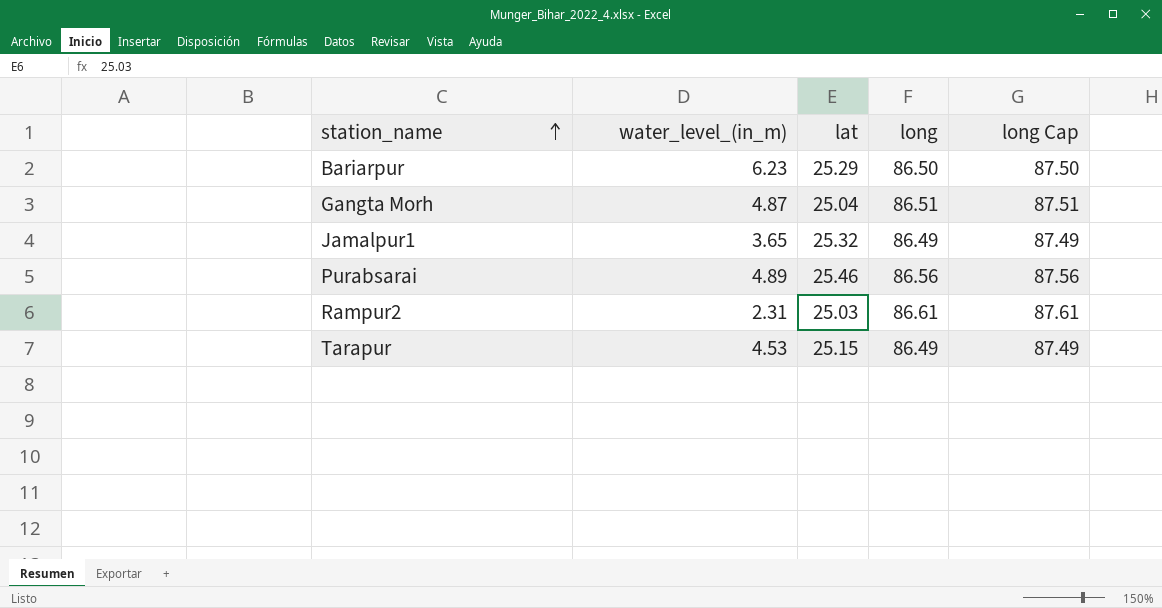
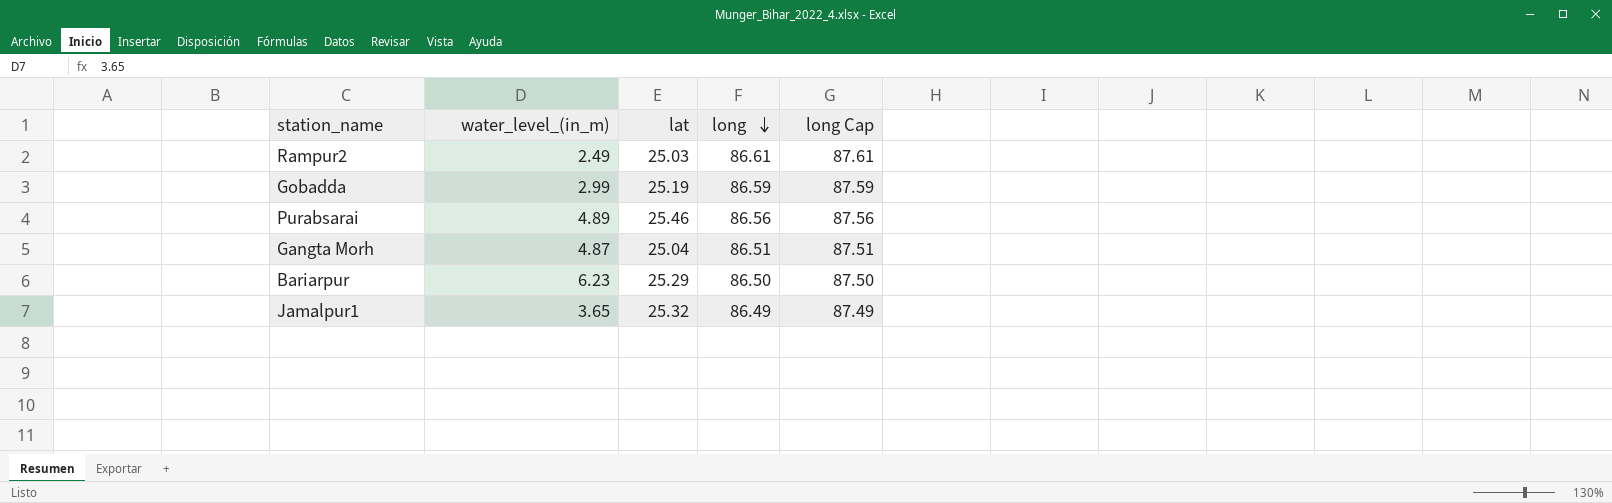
row order: station_name ascending -> long descending
row Tarapur: 4.53 | 25.15 | 86.49 | 87.49 -> none
Rampur2 | water_level_(in_m): 2.31 -> 2.49
row Gobadda: none -> 2.99 | 25.19 | 86.59 | 87.59

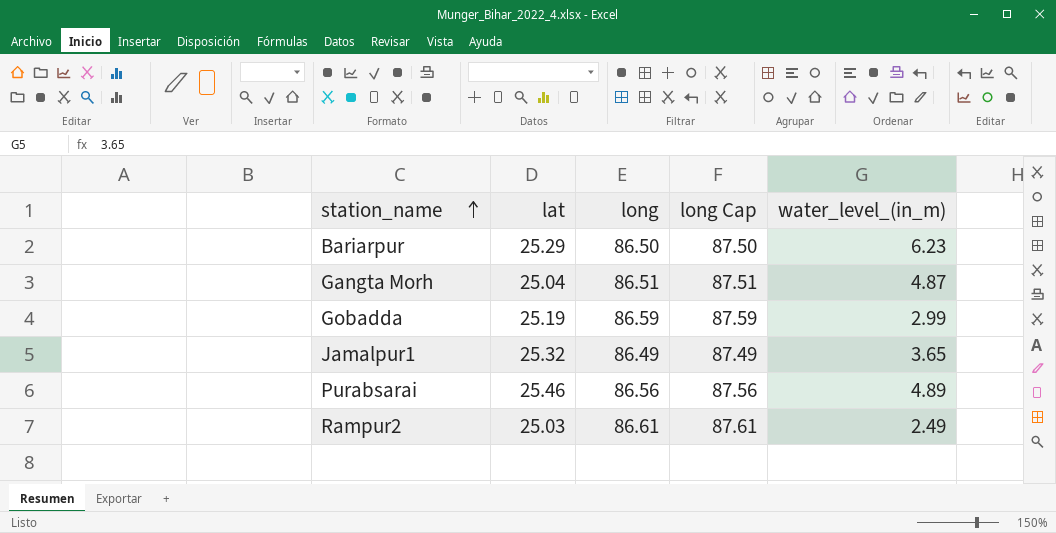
row order: long descending -> station_name ascending
column water_level_(in_m) | position: 2 -> 5

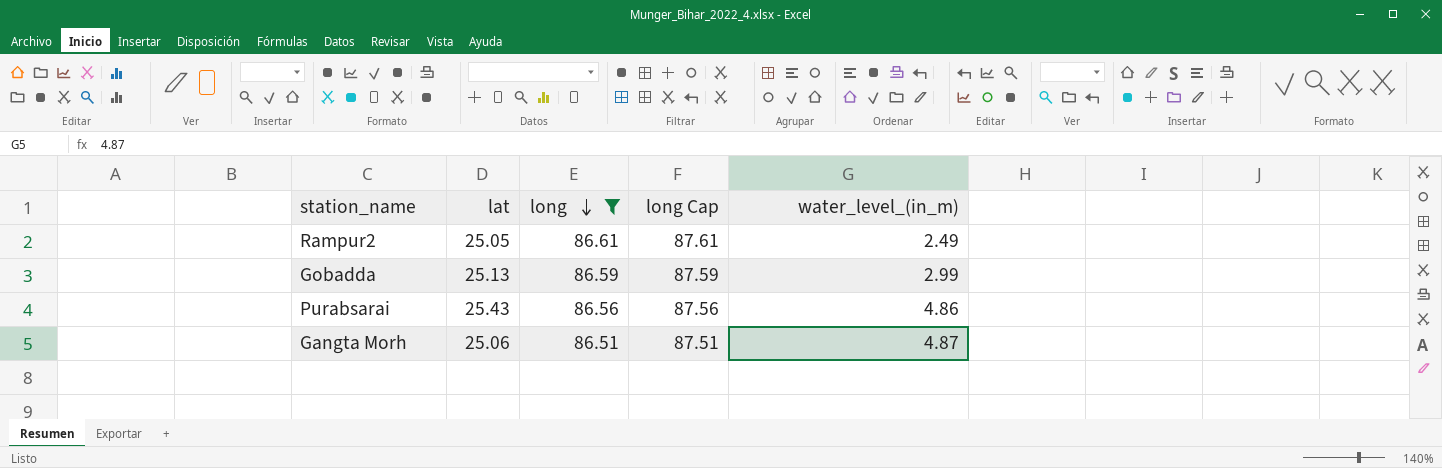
filter: none -> long >= 86.51
row order: station_name ascending -> long descending
Rampur2 | lat: 25.03 -> 25.05
Gobadda | lat: 25.19 -> 25.13
Purabsarai | lat: 25.46 -> 25.43
Purabsarai | water_level_(in_m): 4.89 -> 4.86
Gangta Morh | lat: 25.04 -> 25.06

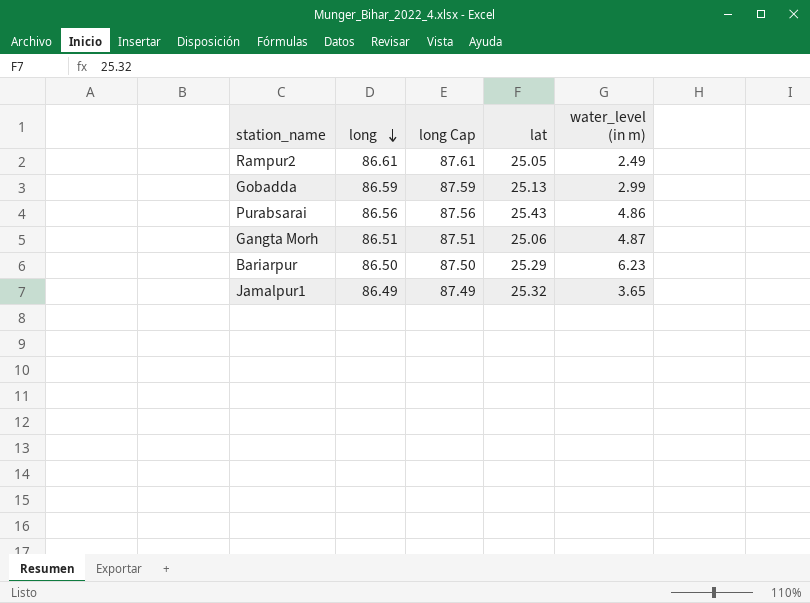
filter: long >= 86.51 -> none
column lat | position: 2 -> 4
column name: water_level_(in_m) -> water_level (in m)

